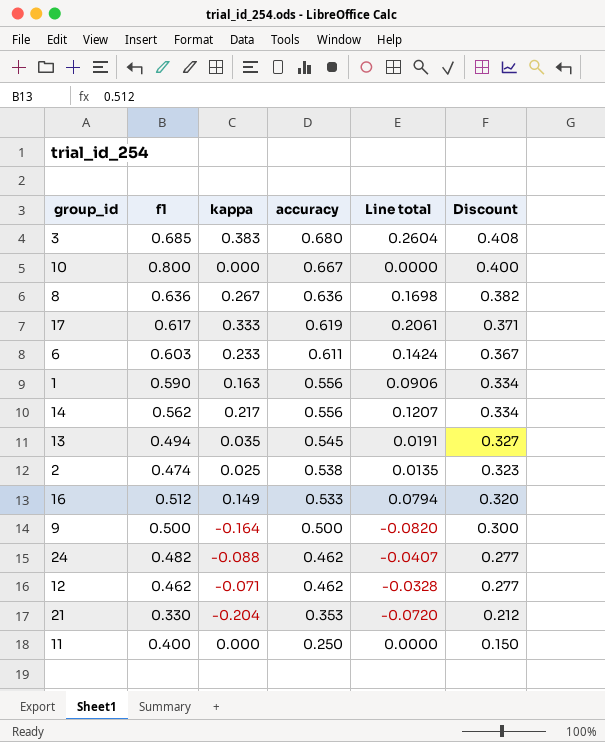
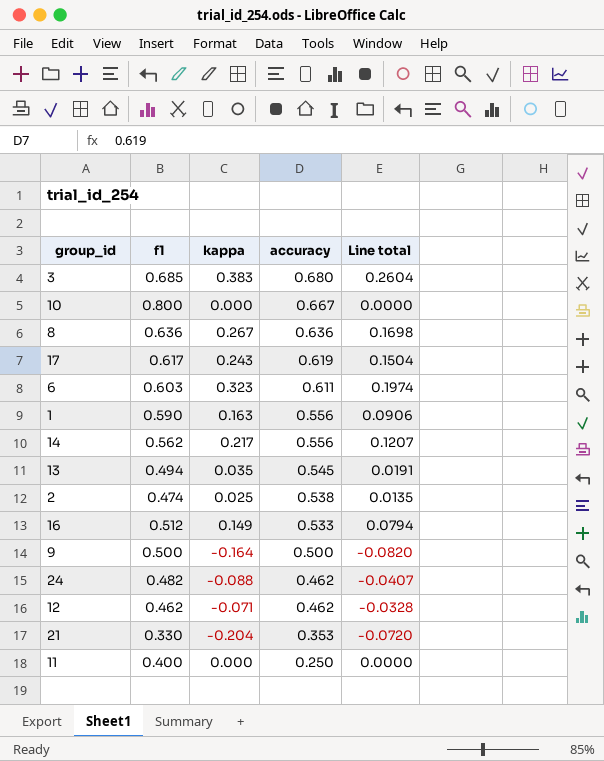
column Discount | formula: [accuracy] * 0.6 -> none
17 | kappa: 0.333 -> 0.243
17 | Line total: 0.2061 -> 0.1504
6 | kappa: 0.233 -> 0.323
6 | Line total: 0.1424 -> 0.1974

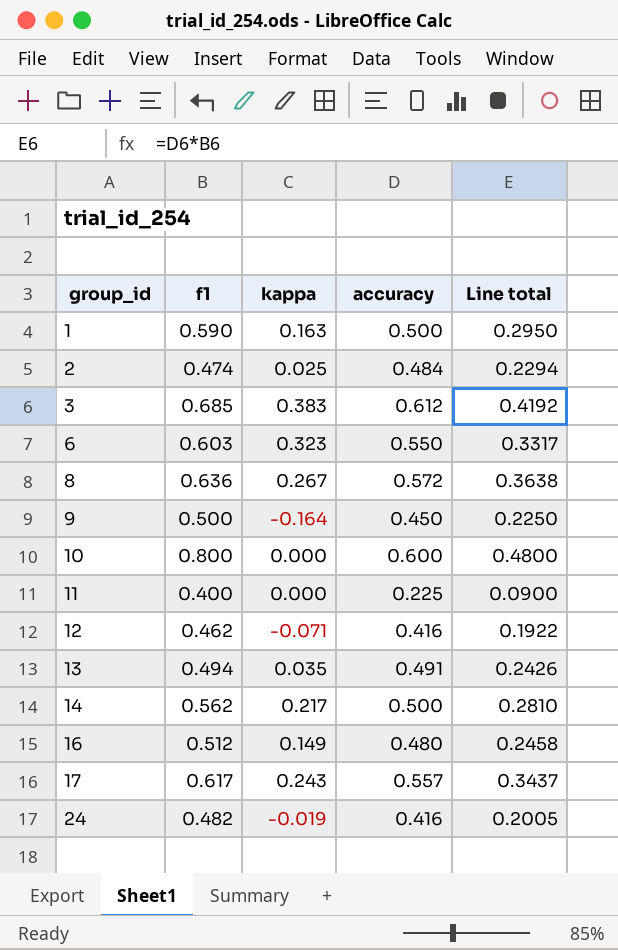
row order: accuracy descending -> group_id ascending
column Line total | formula: [kappa] * [accuracy] -> [f1] * [accuracy]
row 21: 0.330 | -0.204 | 0.353 | -0.0720 -> none
1 | accuracy: 0.556 -> 0.500
2 | accuracy: 0.538 -> 0.484
3 | accuracy: 0.680 -> 0.612
6 | accuracy: 0.611 -> 0.550
8 | accuracy: 0.636 -> 0.572
9 | accuracy: 0.500 -> 0.450
10 | accuracy: 0.667 -> 0.600
11 | accuracy: 0.250 -> 0.225
12 | accuracy: 0.462 -> 0.416
13 | accuracy: 0.545 -> 0.491
14 | accuracy: 0.556 -> 0.500
16 | accuracy: 0.533 -> 0.480
17 | accuracy: 0.619 -> 0.557
24 | kappa: -0.088 -> -0.019
24 | accuracy: 0.462 -> 0.416

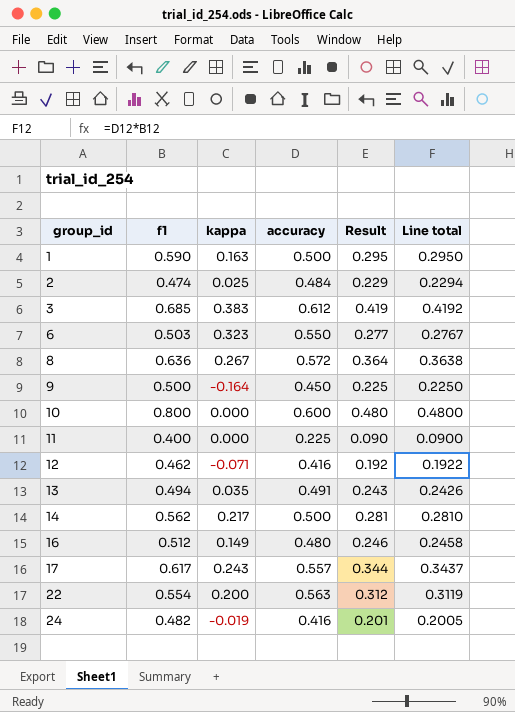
column Result | formula: none -> [f1] * [accuracy]
6 | f1: 0.603 -> 0.503
6 | Line total: 0.3317 -> 0.2767
row 22: none -> 0.554 | 0.200 | 0.563 | 0.312 | 0.3119

